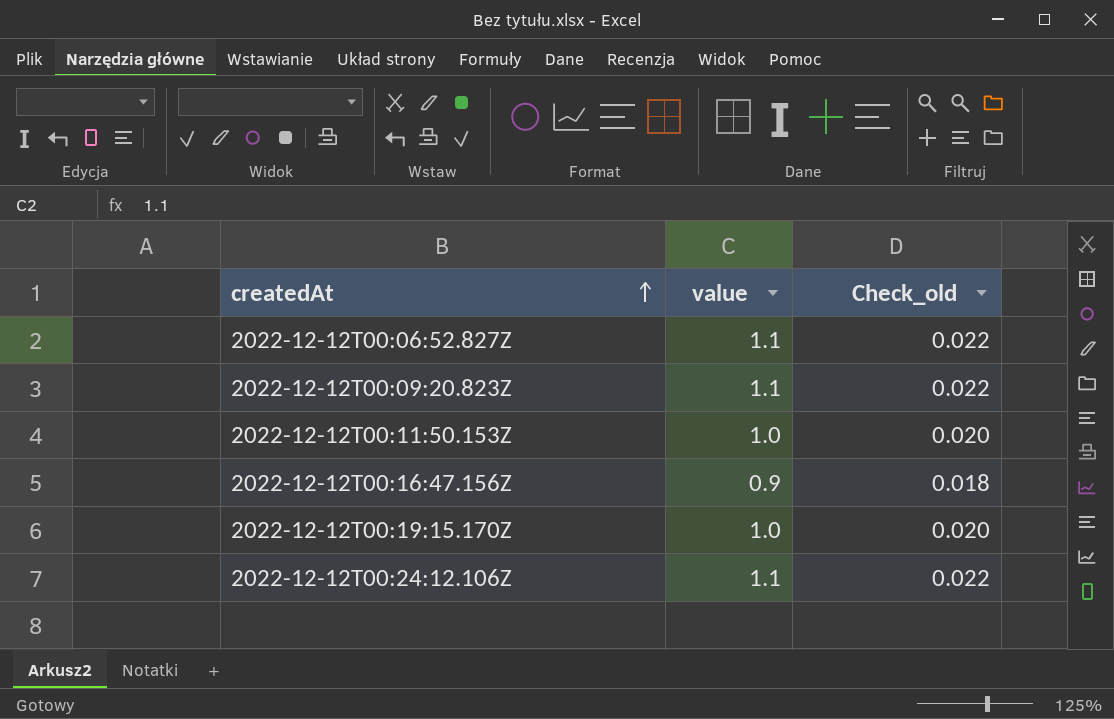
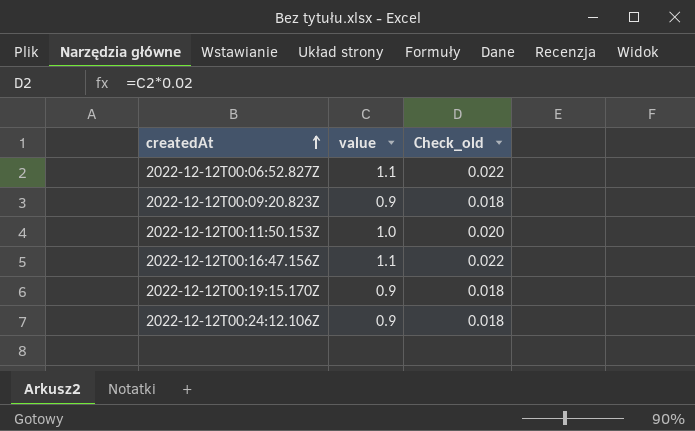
2022-12-12T00:09:20.823Z | value: 1.1 -> 0.9
2022-12-12T00:09:20.823Z | Check_old: 0.022 -> 0.018
2022-12-12T00:16:47.156Z | value: 0.9 -> 1.1
2022-12-12T00:16:47.156Z | Check_old: 0.018 -> 0.022
2022-12-12T00:19:15.170Z | value: 1.0 -> 0.9
2022-12-12T00:19:15.170Z | Check_old: 0.020 -> 0.018
2022-12-12T00:24:12.106Z | value: 1.1 -> 0.9
2022-12-12T00:24:12.106Z | Check_old: 0.022 -> 0.018

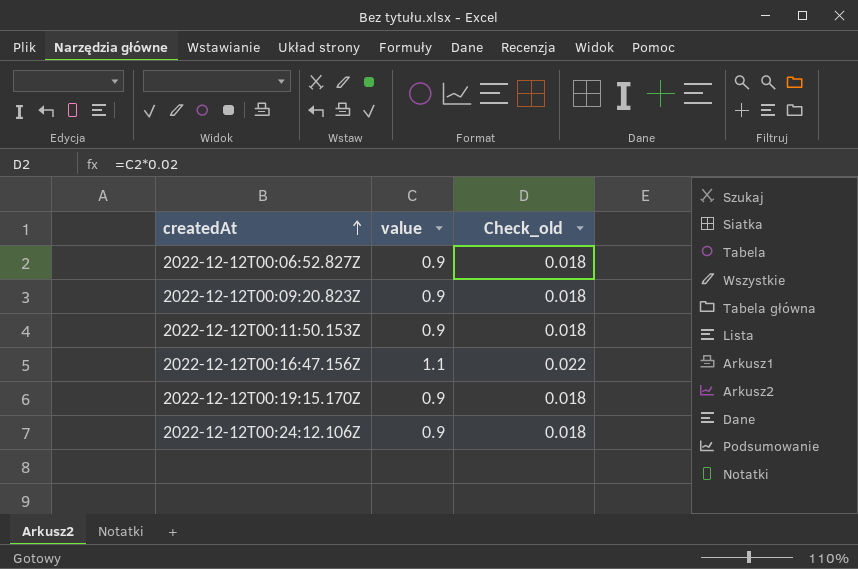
2022-12-12T00:06:52.827Z | value: 1.1 -> 0.9
2022-12-12T00:06:52.827Z | Check_old: 0.022 -> 0.018
2022-12-12T00:11:50.153Z | value: 1.0 -> 0.9
2022-12-12T00:11:50.153Z | Check_old: 0.020 -> 0.018

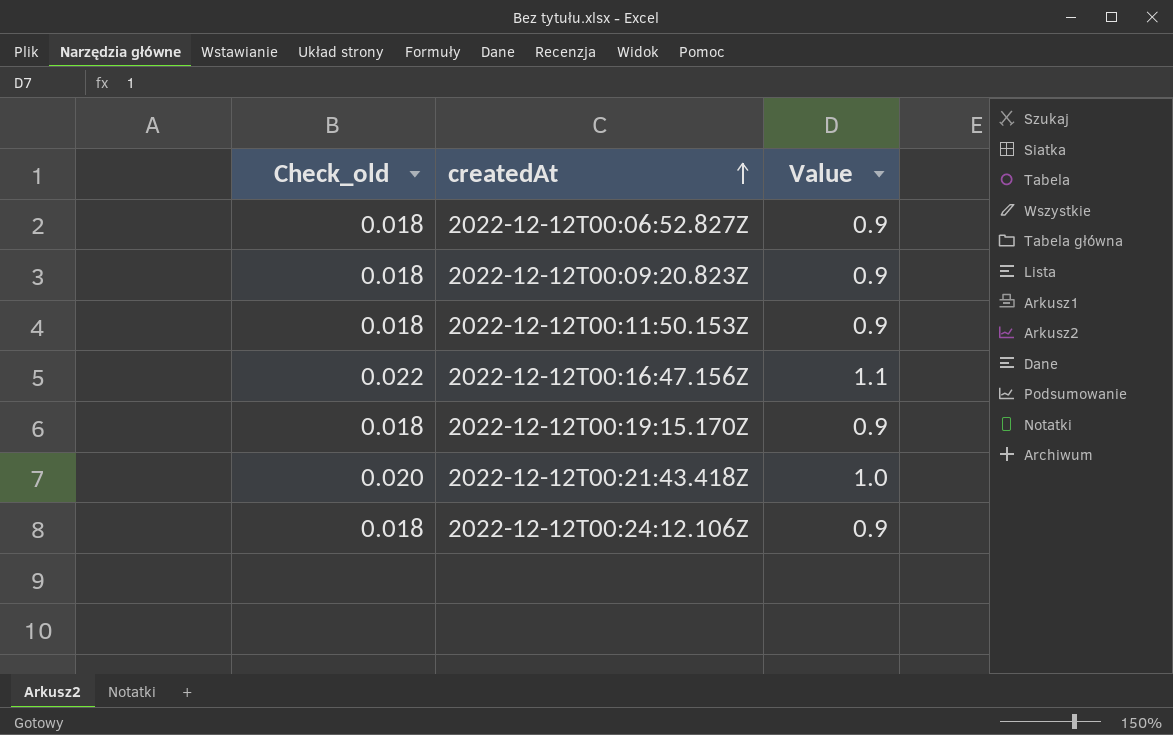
column Check_old | position: 3 -> 1
column name: value -> Value
row 2022-12-12T00:21:43.418Z: none -> 0.020 | 1.0

